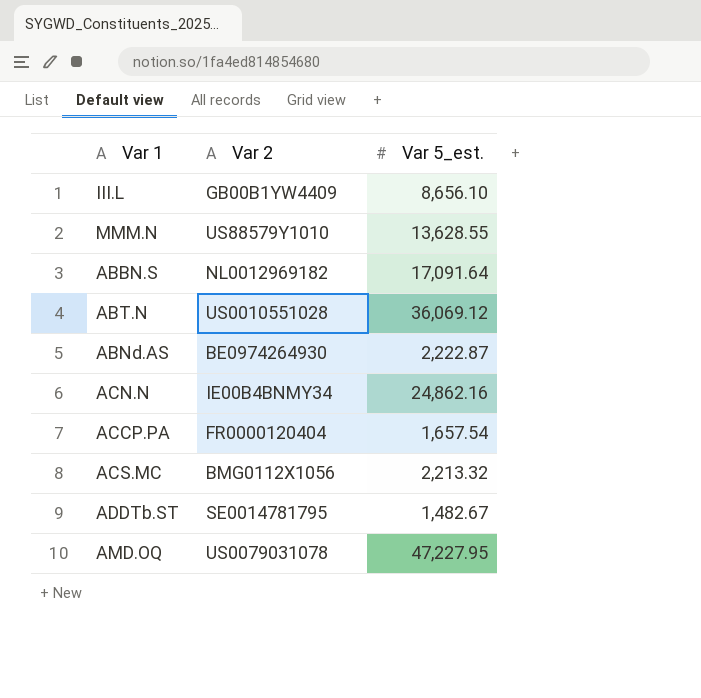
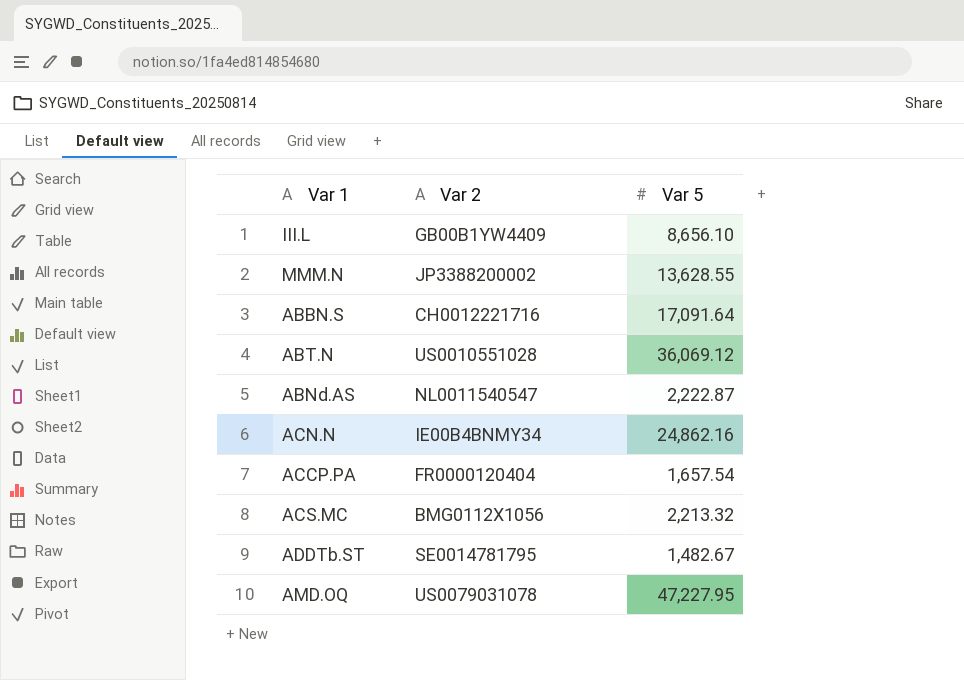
column name: Var 5_est. -> Var 5
MMM.N | Var 2: US88579Y1010 -> JP3388200002
ABBN.S | Var 2: NL0012969182 -> CH0012221716
ABNd.AS | Var 2: BE0974264930 -> NL0011540547

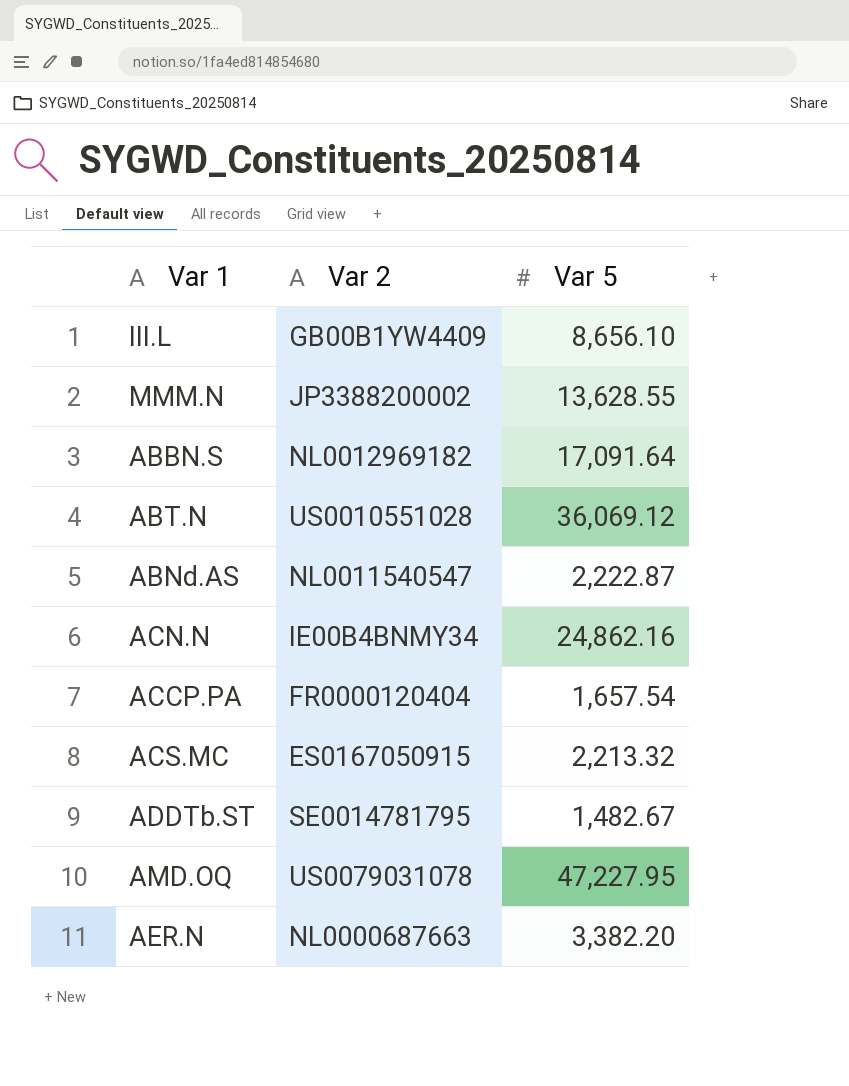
ABBN.S | Var 2: CH0012221716 -> NL0012969182
ACS.MC | Var 2: BMG0112X1056 -> ES0167050915
row AER.N: none -> NL0000687663 | 3,382.20

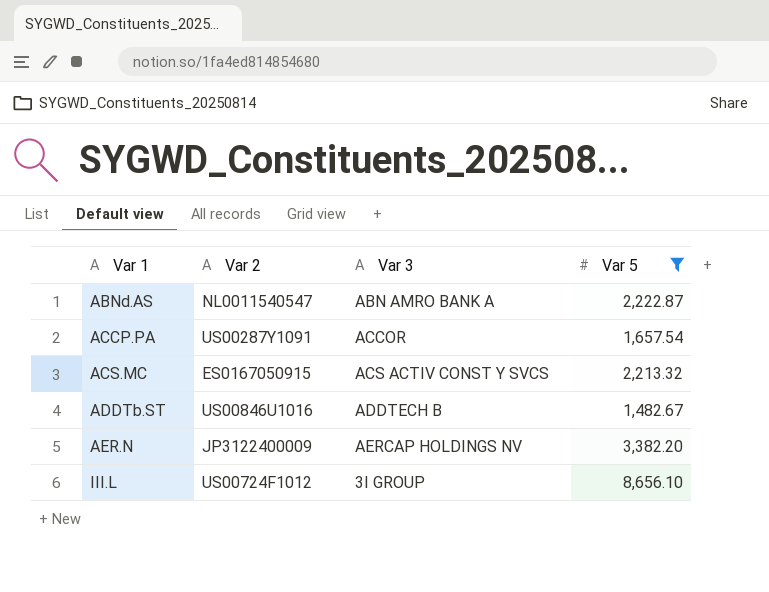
filter: none -> Var 5 <= 8,656.10
row order: none -> Var 1 ascending
column Var 3 | position: none -> 3
ACCP.PA | Var 2: FR0000120404 -> US00287Y1091
ADDTb.ST | Var 2: SE0014781795 -> US00846U1016
AER.N | Var 2: NL0000687663 -> JP3122400009
III.L | Var 2: GB00B1YW4409 -> US00724F1012

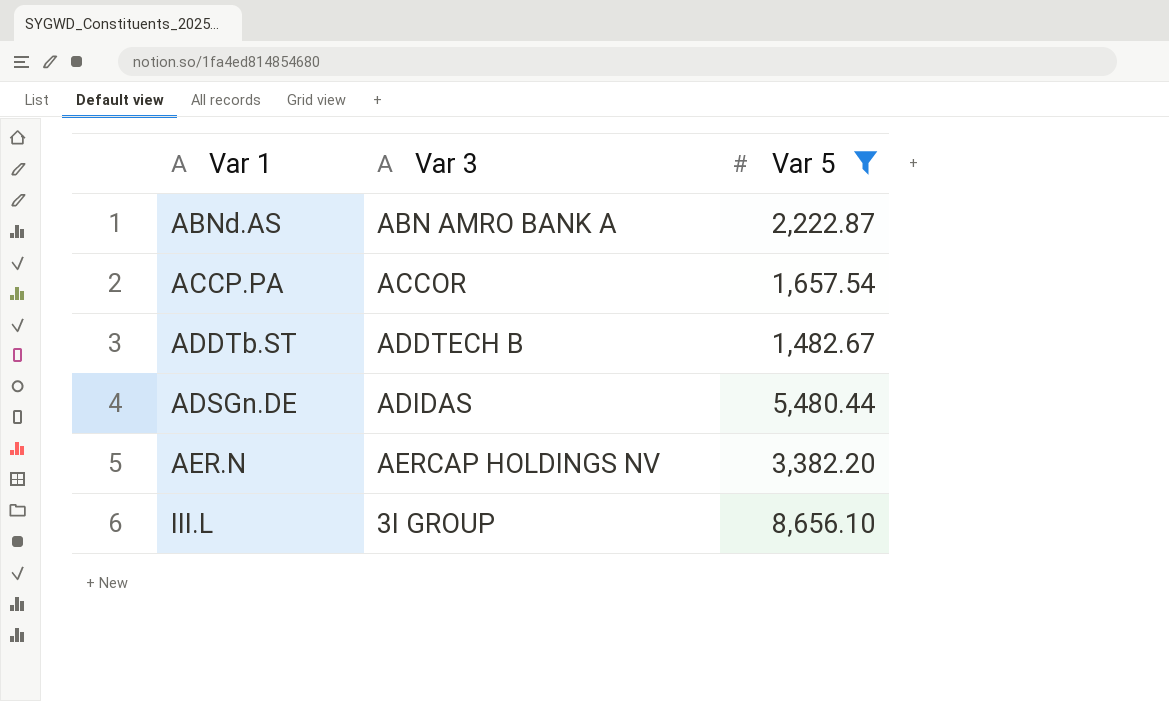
column Var 2 | position: 2 -> none
row ACS.MC: ES0167050915 | ACS ACTIV CONST Y SVCS | 2,213.32 -> none
row ADSGn.DE: none -> ADIDAS | 5,480.44

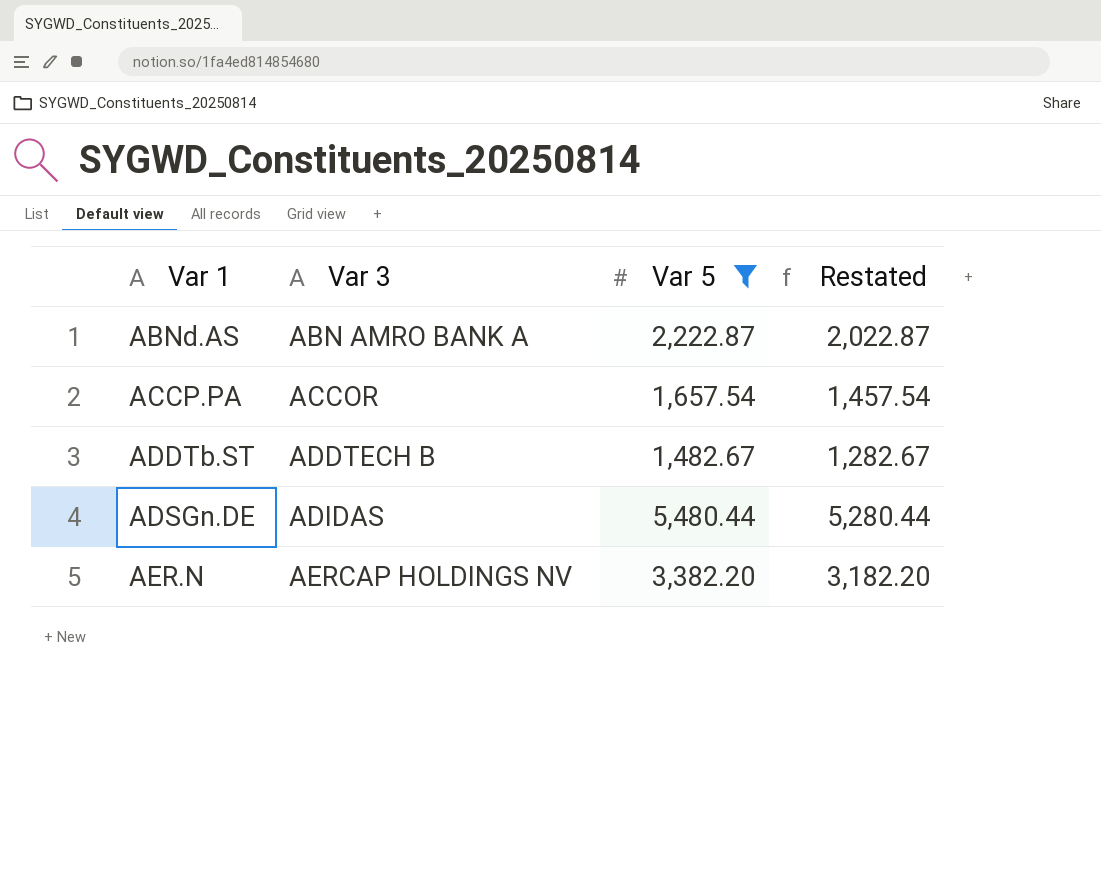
column Restated | formula: none -> [Var 5] - 200
row III.L: 3I GROUP | 8,656.10 -> none

